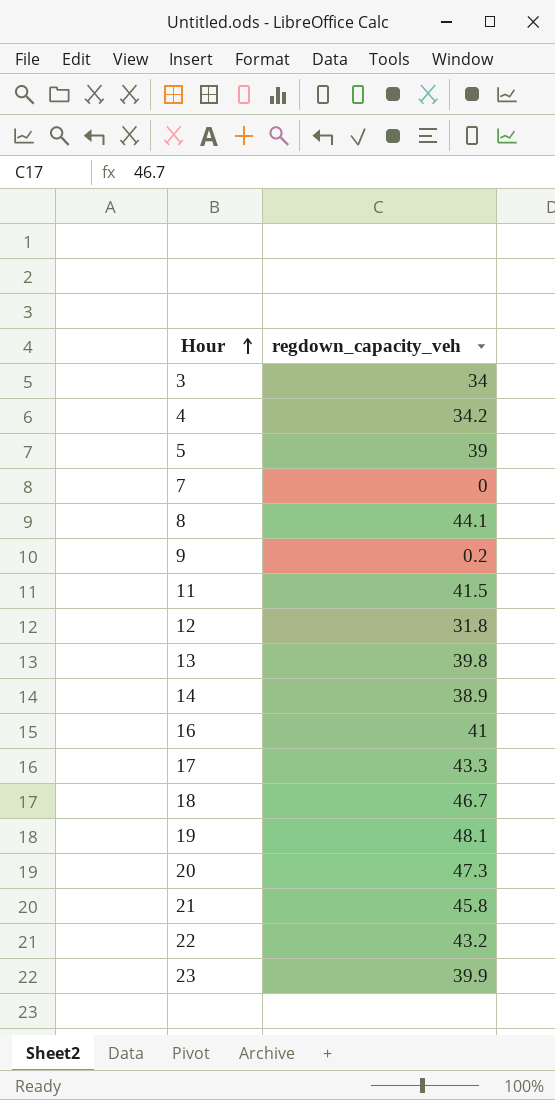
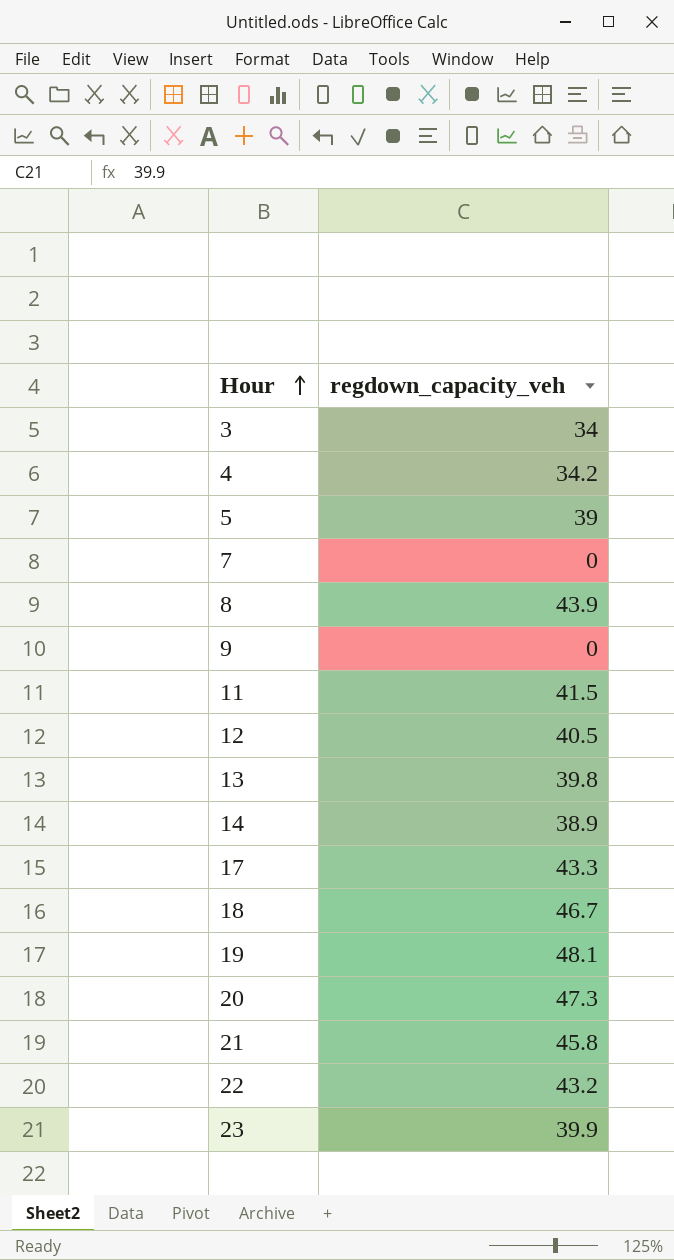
row 16: 41 -> none
8 | regdown_capacity_veh: 44.1 -> 43.9
9 | regdown_capacity_veh: 0.2 -> 0
12 | regdown_capacity_veh: 31.8 -> 40.5

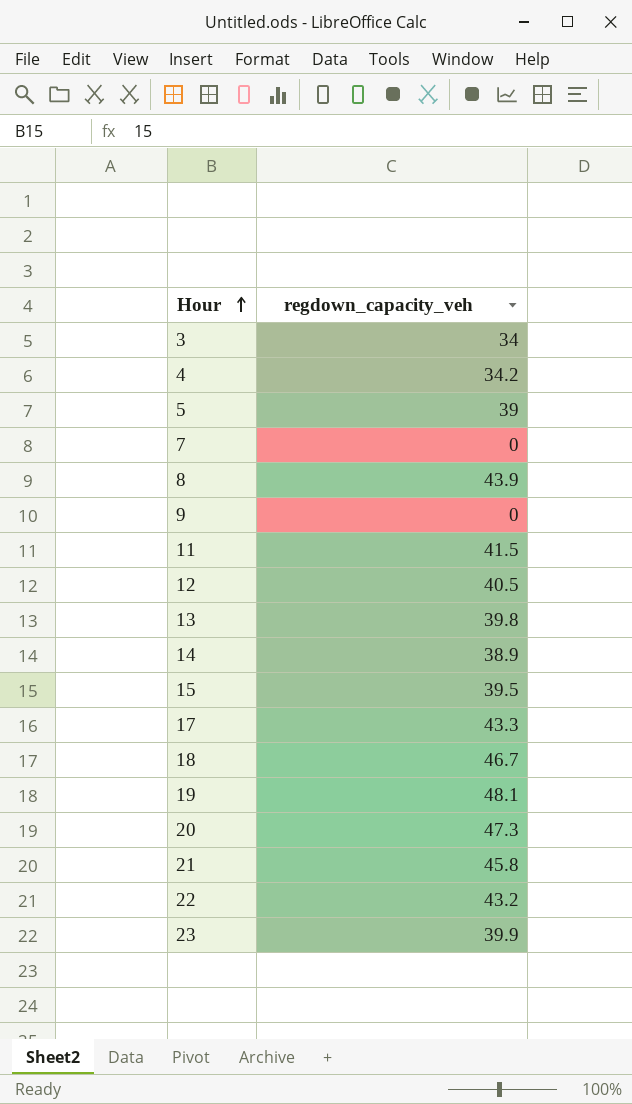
row 15: none -> 39.5

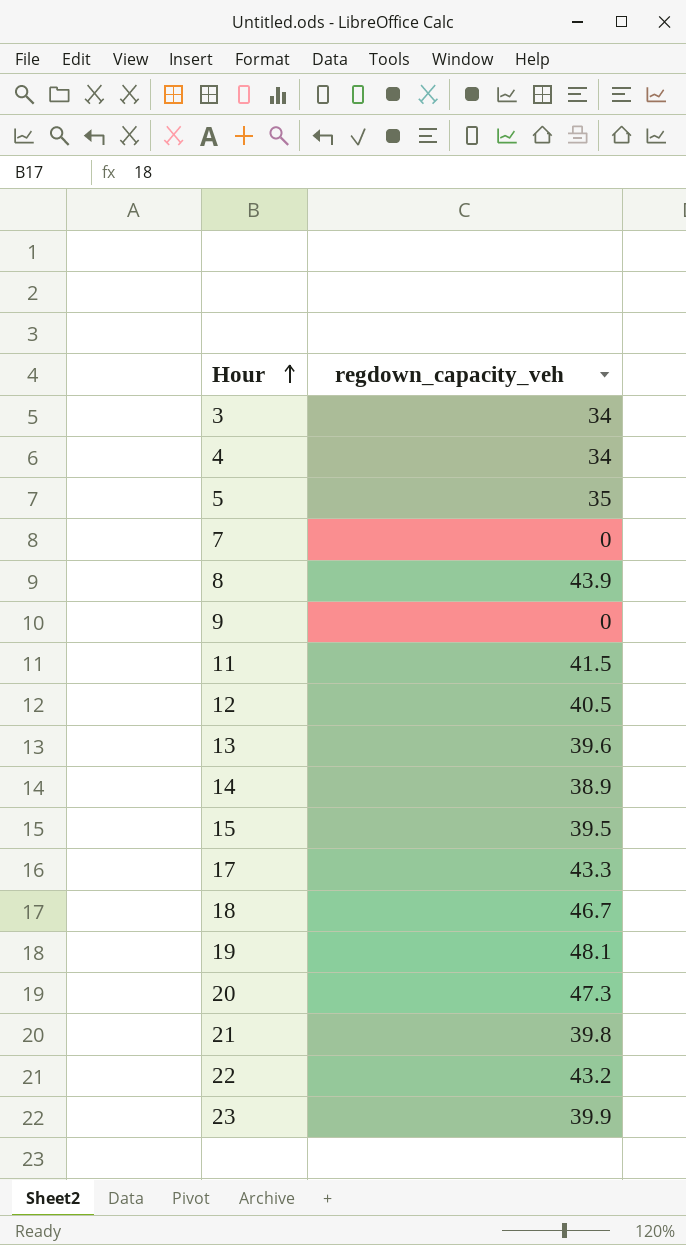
4 | regdown_capacity_veh: 34.2 -> 34
5 | regdown_capacity_veh: 39 -> 35
13 | regdown_capacity_veh: 39.8 -> 39.6
21 | regdown_capacity_veh: 45.8 -> 39.8

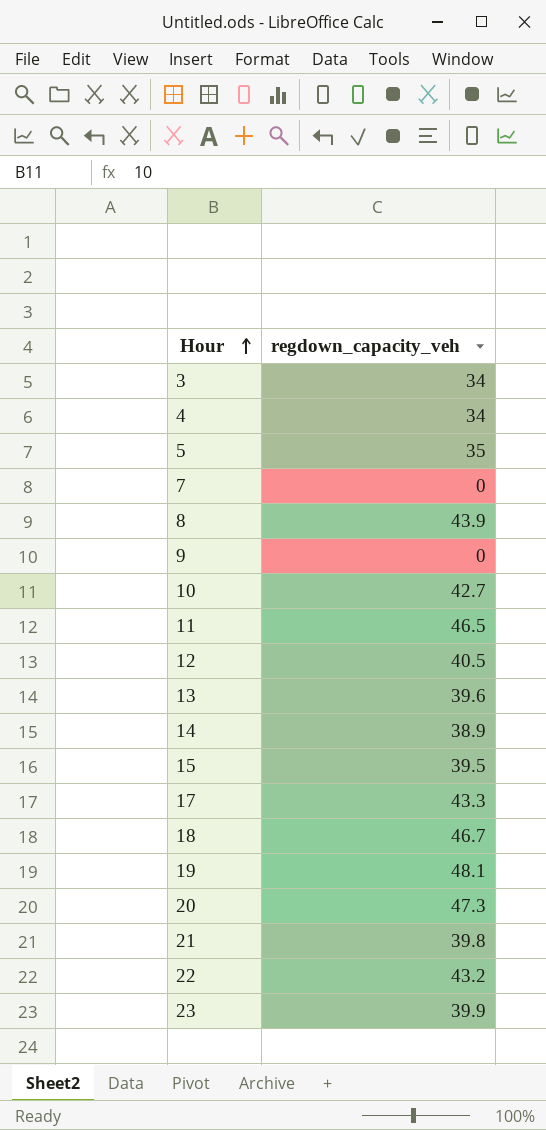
row 10: none -> 42.7
11 | regdown_capacity_veh: 41.5 -> 46.5

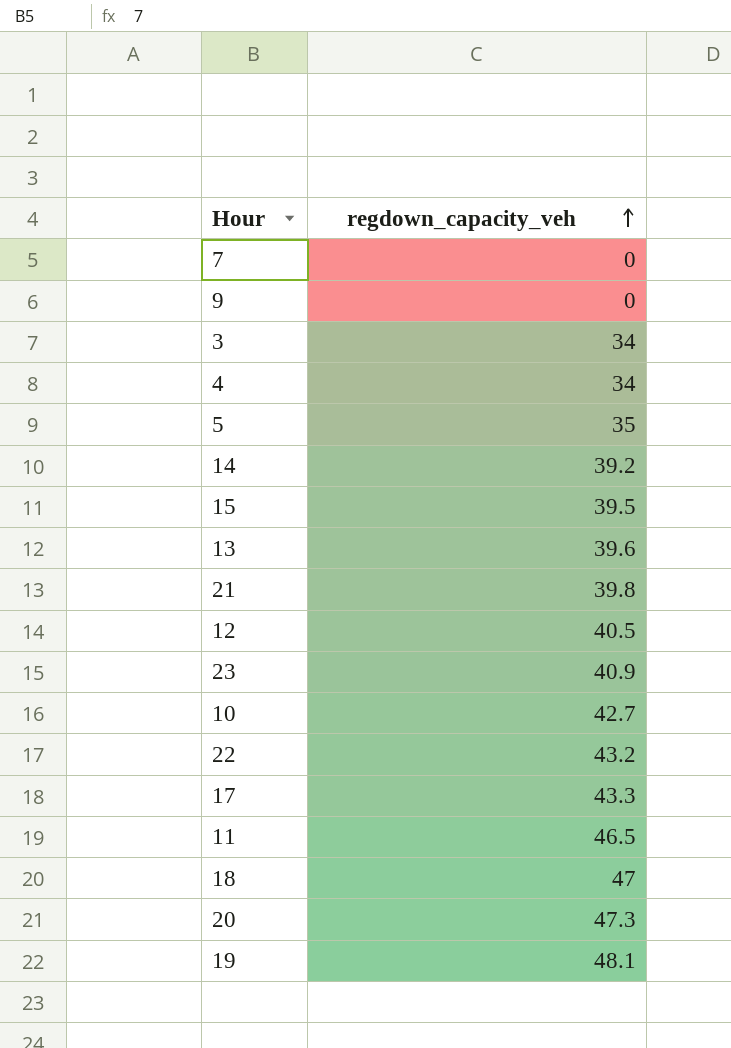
row order: Hour ascending -> regdown_capacity_veh ascending
row 8: 43.9 -> none
14 | regdown_capacity_veh: 38.9 -> 39.2
23 | regdown_capacity_veh: 39.9 -> 40.9
18 | regdown_capacity_veh: 46.7 -> 47

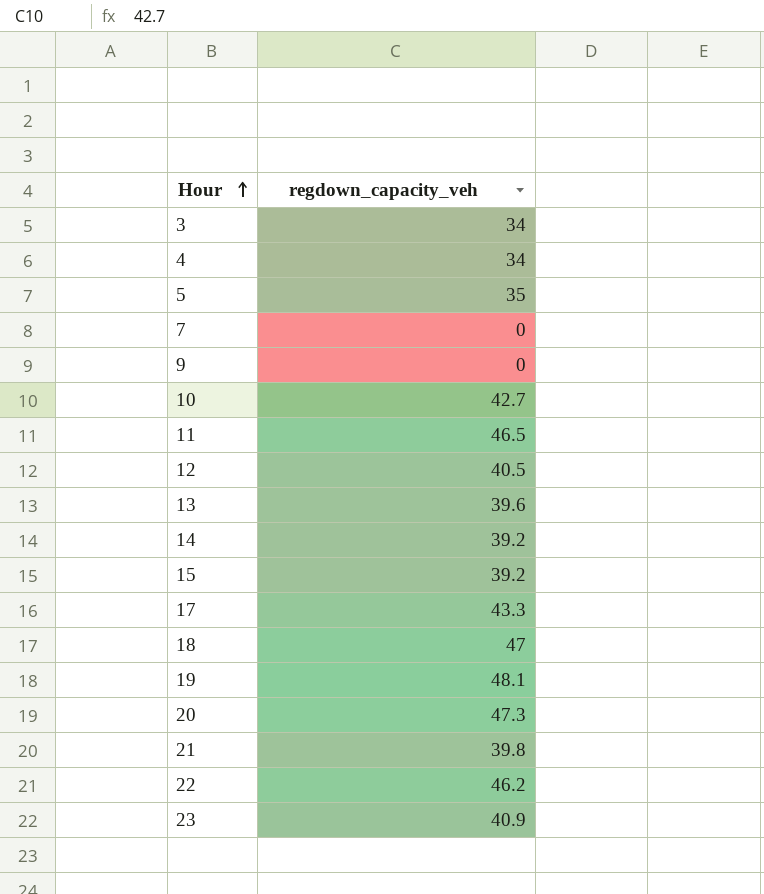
row order: regdown_capacity_veh ascending -> Hour ascending
15 | regdown_capacity_veh: 39.5 -> 39.2
22 | regdown_capacity_veh: 43.2 -> 46.2

